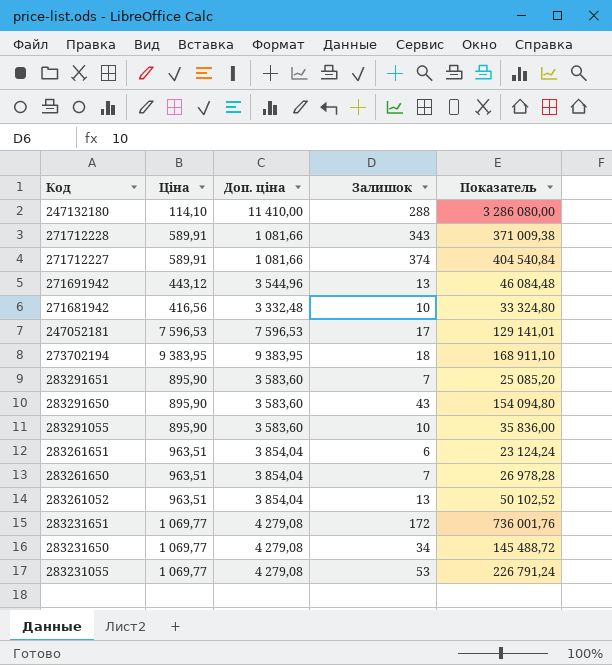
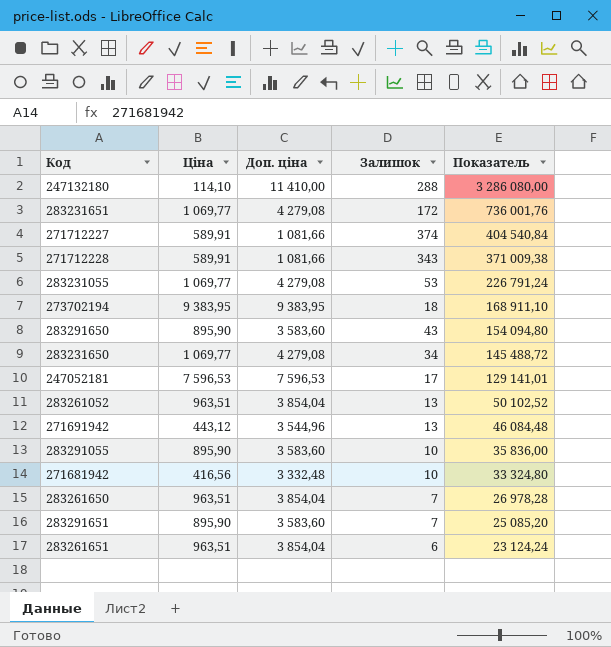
row order: none -> Показатель descending

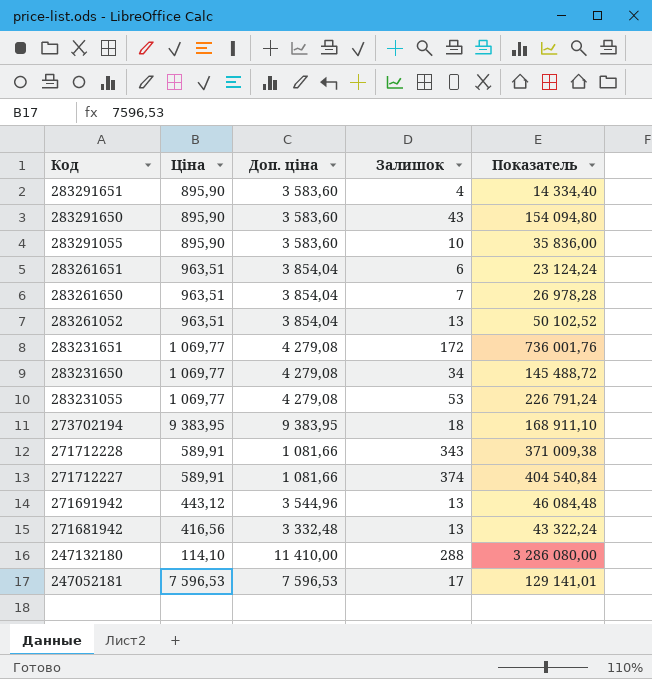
row order: Показатель descending -> Код descending
283291651 | Залишок: 7 -> 4
283291651 | Показатель: 25 085,20 -> 14 334,40
271681942 | Залишок: 10 -> 13
271681942 | Показатель: 33 324,80 -> 43 322,24

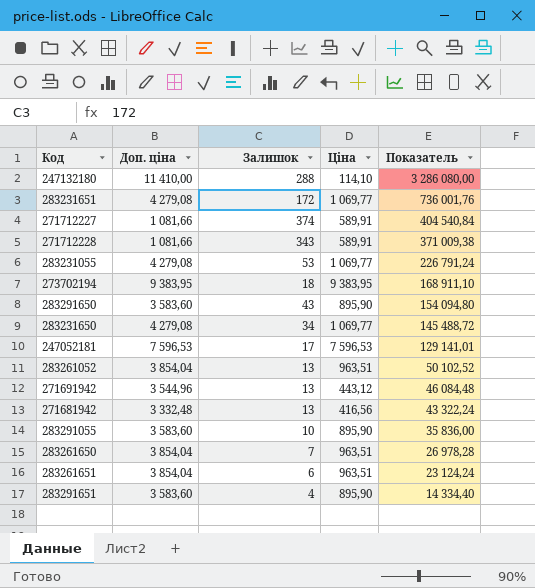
row order: Код descending -> Показатель descending
column Ціна | position: 2 -> 4

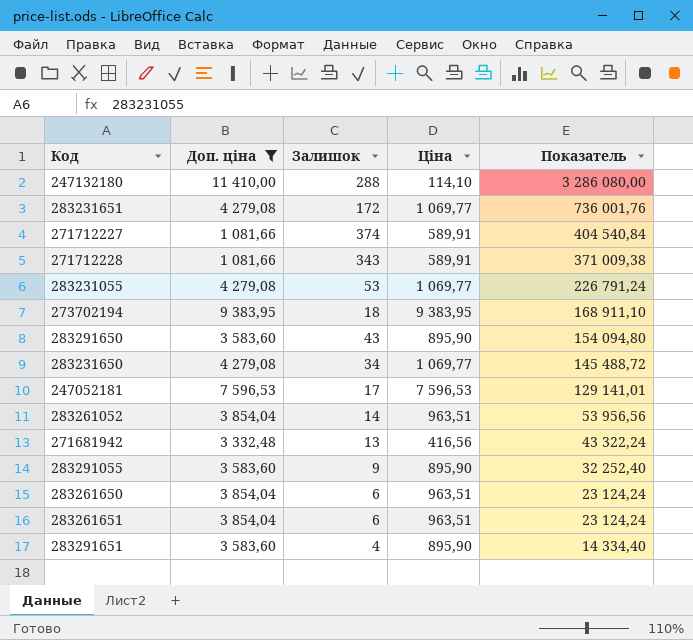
filter: none -> Доп. ціна != 3 544,96
283261052 | Залишок: 13 -> 14
283261052 | Показатель: 50 102,52 -> 53 956,56
283291055 | Залишок: 10 -> 9
283291055 | Показатель: 35 836,00 -> 32 252,40
283261650 | Залишок: 7 -> 6
283261650 | Показатель: 26 978,28 -> 23 124,24

